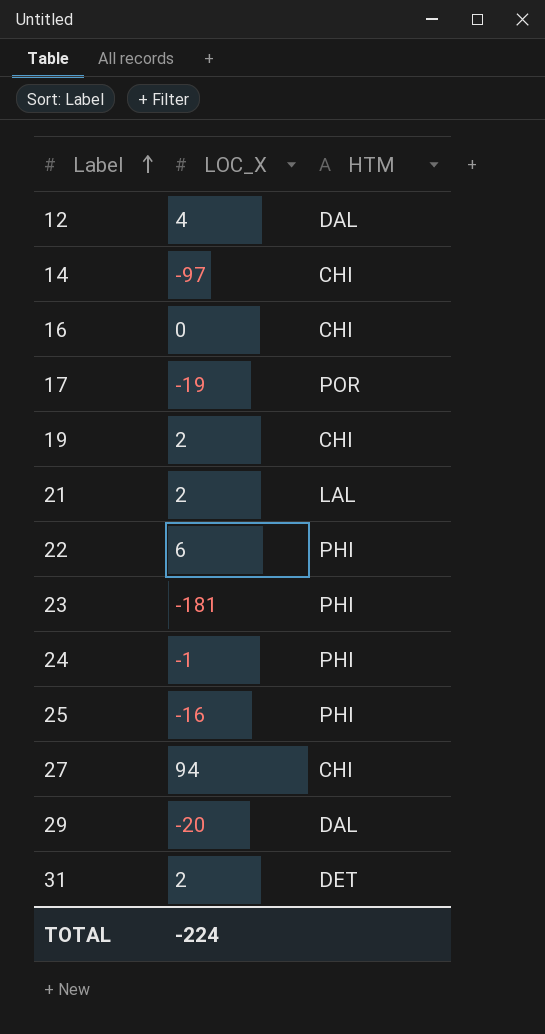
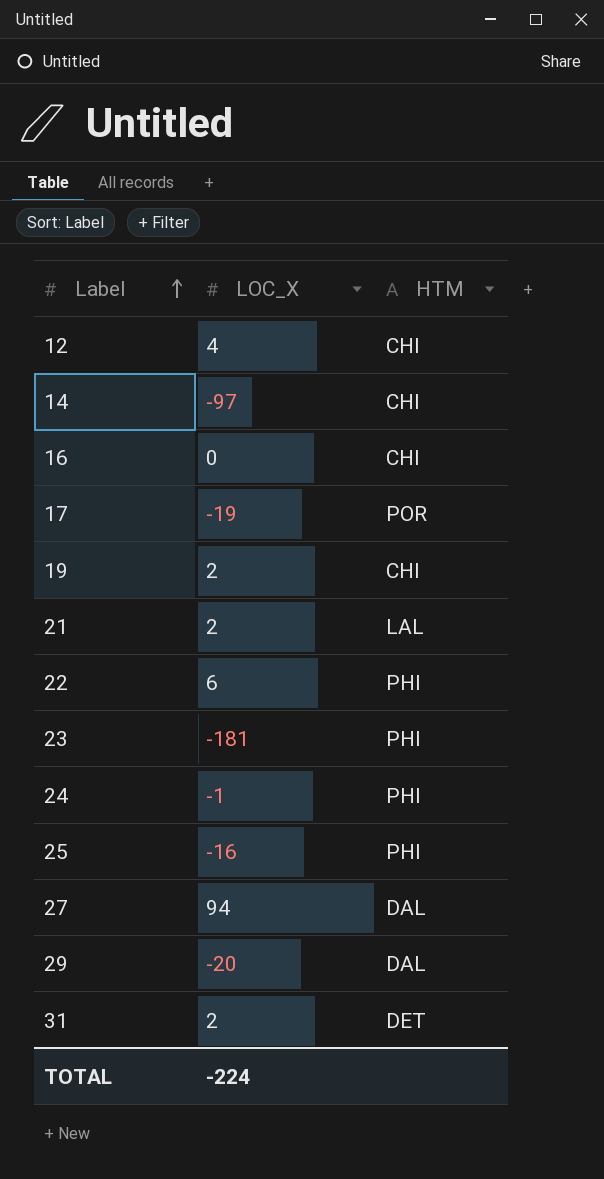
12 | HTM: DAL -> CHI
27 | HTM: CHI -> DAL

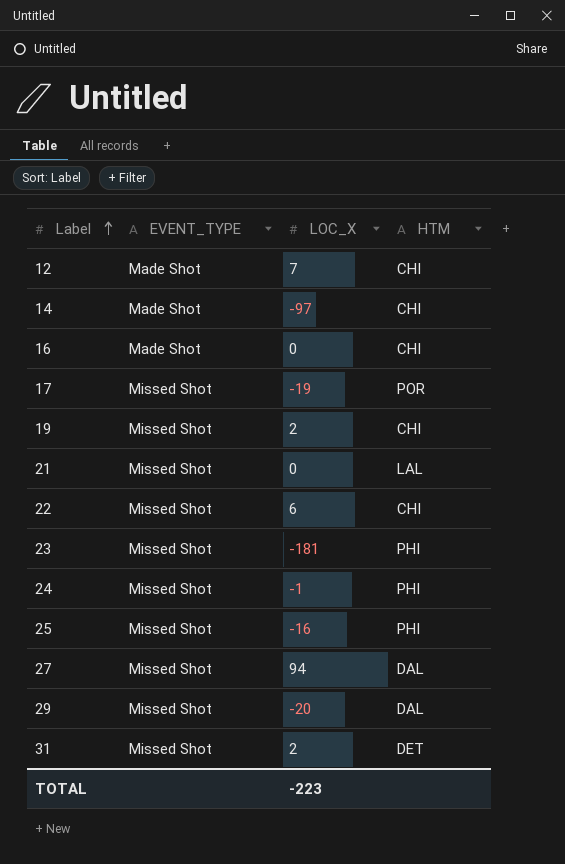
column EVENT_TYPE | position: none -> 2
12 | LOC_X: 4 -> 7
21 | LOC_X: 2 -> 0
22 | HTM: PHI -> CHI
TOTAL | LOC_X: -224 -> -223

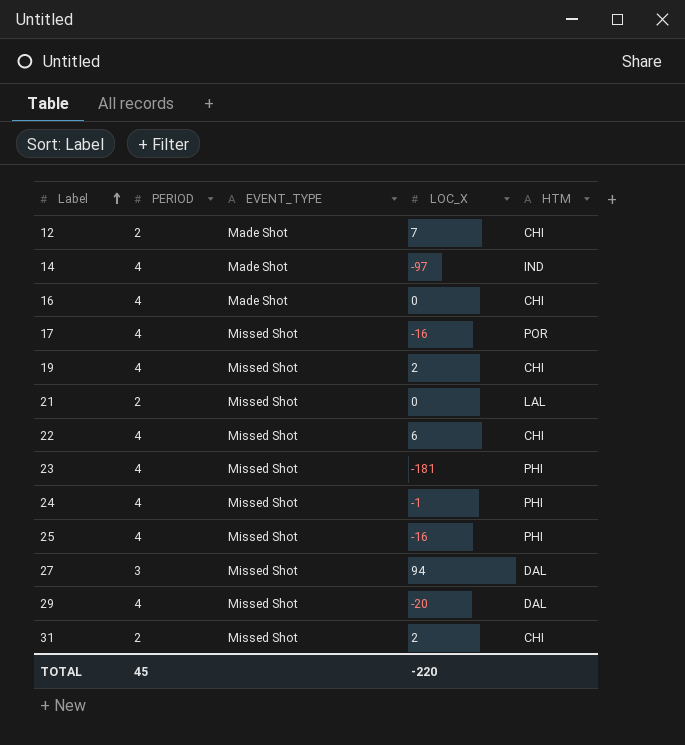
column PERIOD | position: none -> 2
14 | HTM: CHI -> IND
17 | LOC_X: -19 -> -16
31 | HTM: DET -> CHI
TOTAL | LOC_X: -223 -> -220

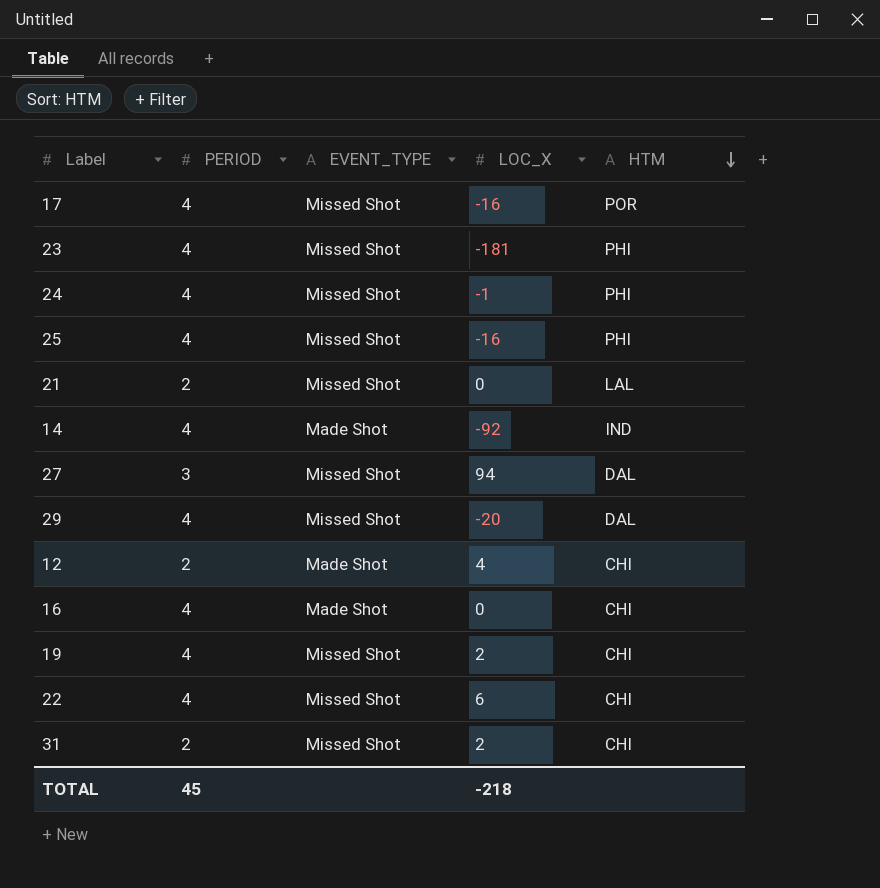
row order: Label ascending -> HTM descending
14 | LOC_X: -97 -> -92
12 | LOC_X: 7 -> 4
TOTAL | LOC_X: -220 -> -218

